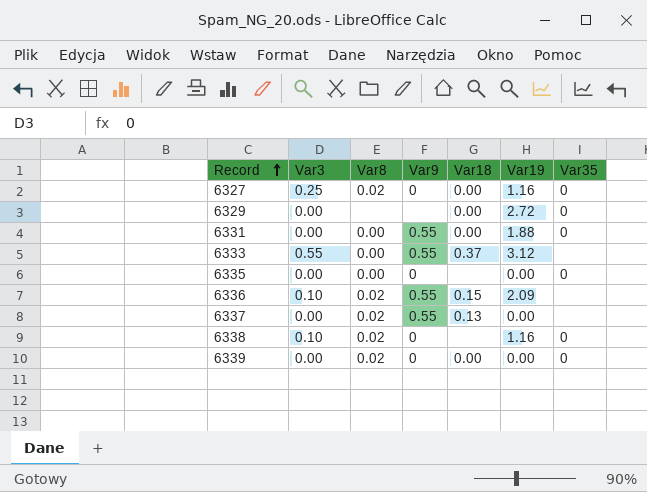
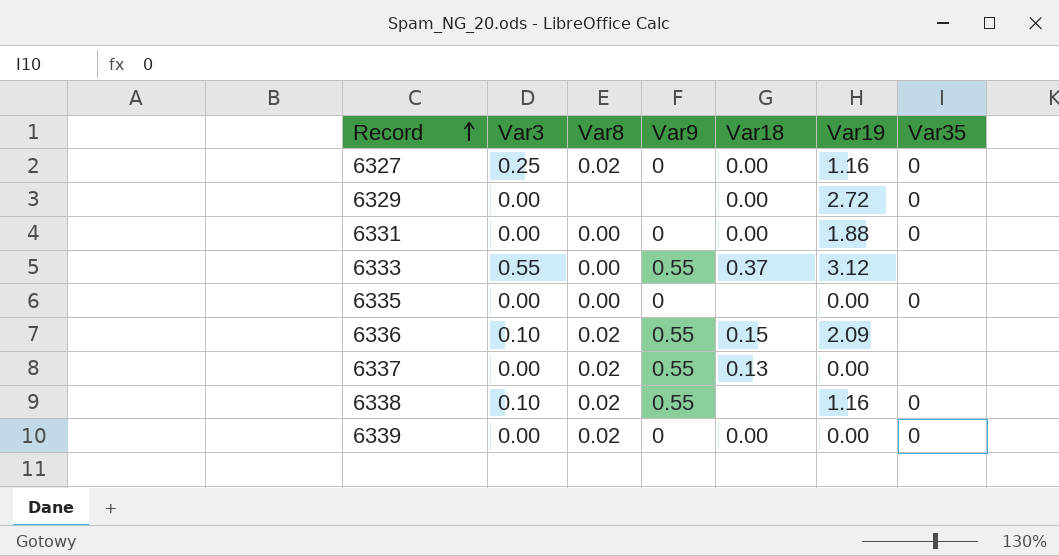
6331 | Var9: 0.55 -> 0
6338 | Var9: 0 -> 0.55

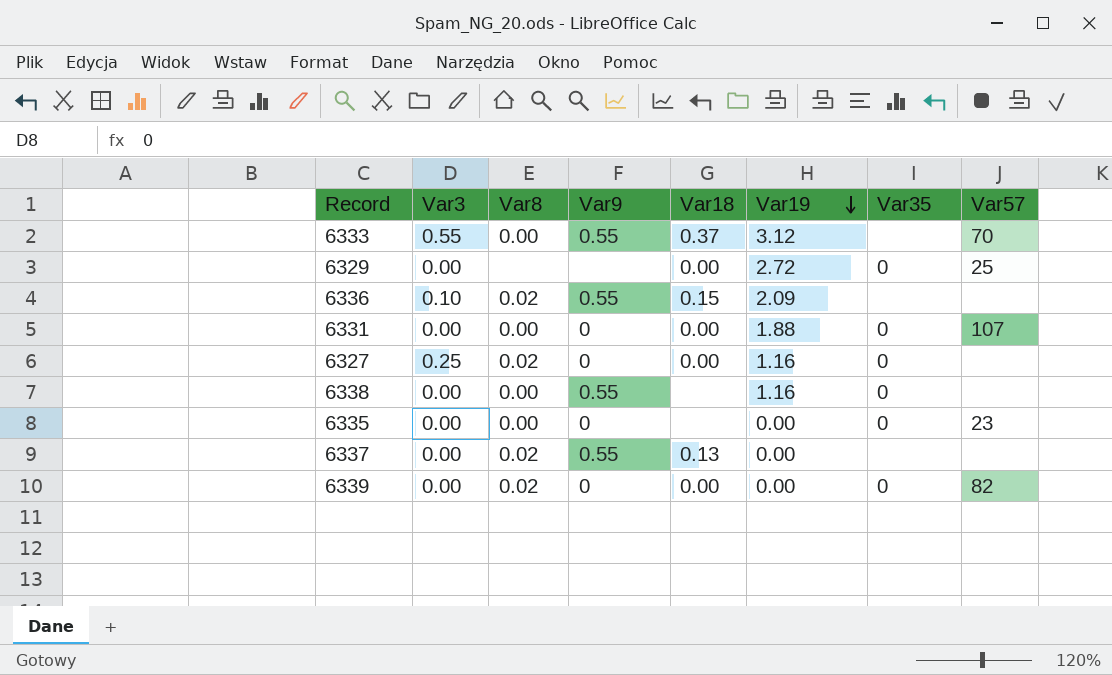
row order: Record ascending -> Var19 descending
column Var57 | position: none -> 8
6338 | Var3: 0.10 -> 0.00
6338 | Var8: 0.02 -> 0.00

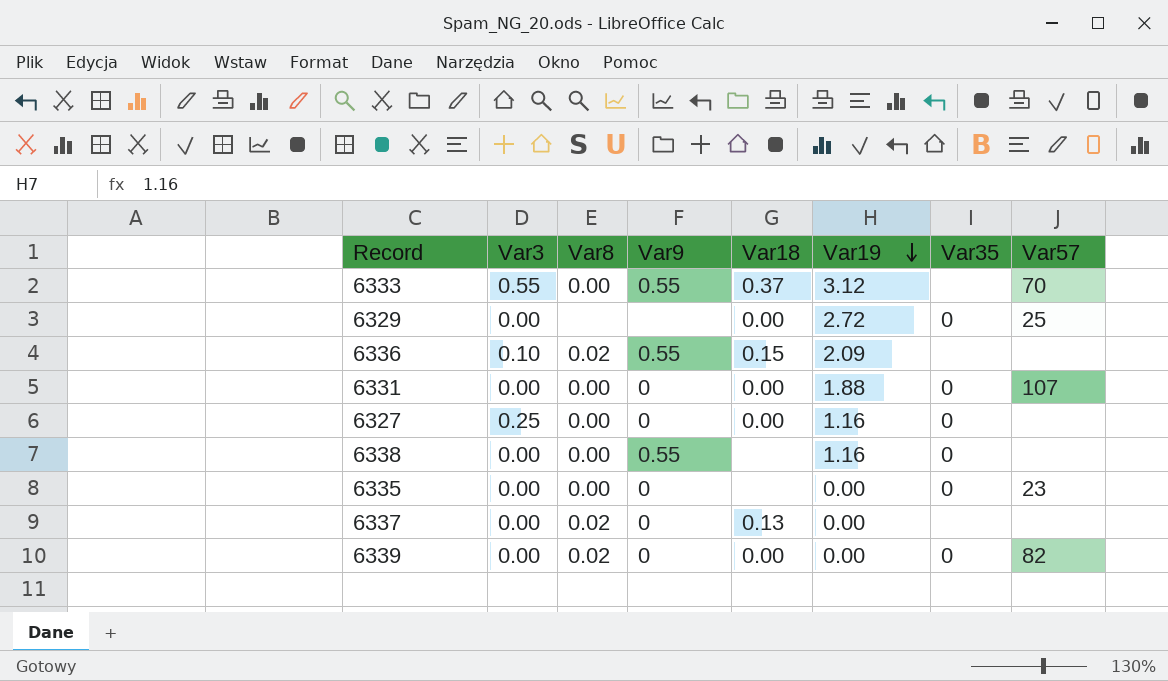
6327 | Var8: 0.02 -> 0.00
6337 | Var9: 0.55 -> 0

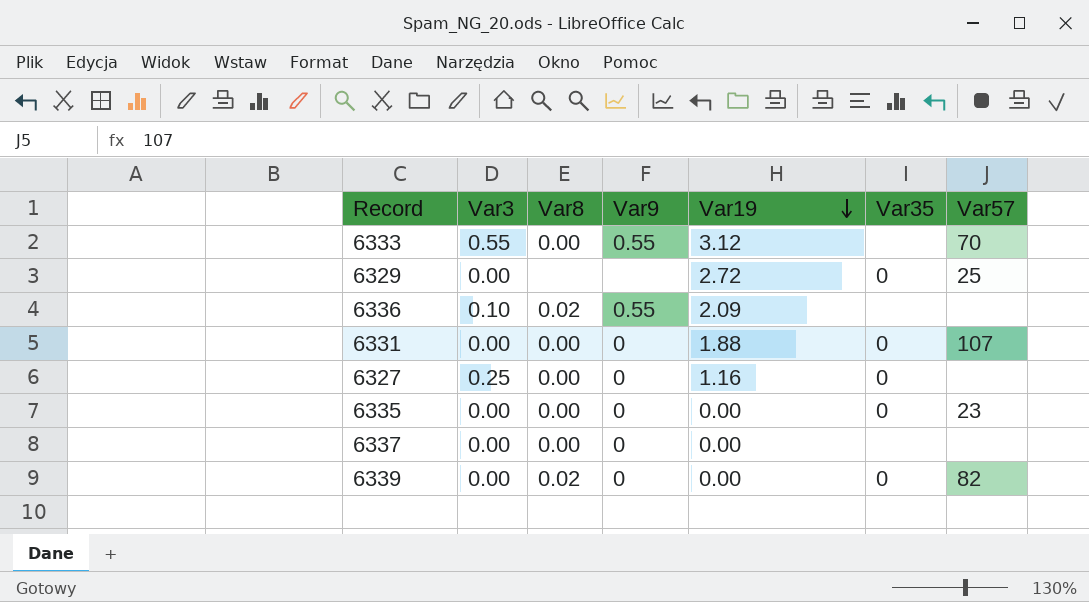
column Var18 | position: 5 -> none
row 6338: 0.00 | 0.00 | 0.55 | none | 1.16 | 0 | none -> none
6337 | Var8: 0.02 -> 0.00

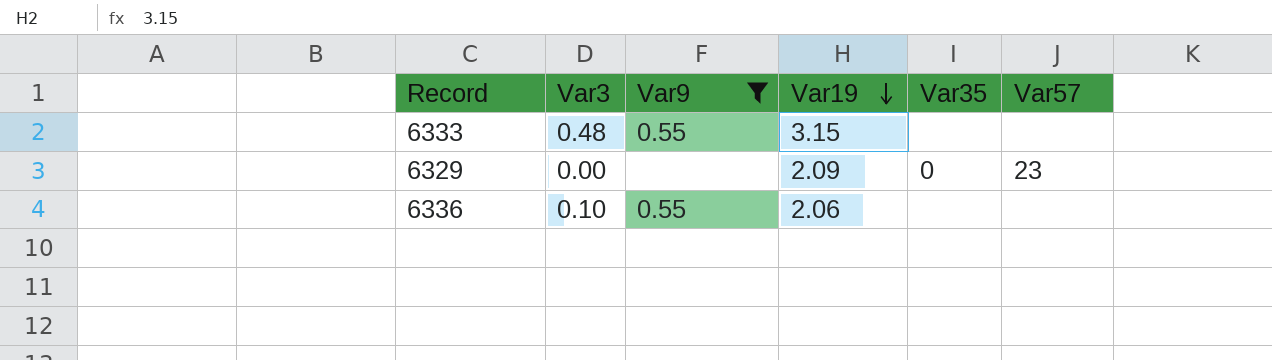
filter: none -> Var9 != 0
column Var8 | position: 3 -> none
6333 | Var3: 0.55 -> 0.48
6333 | Var19: 3.12 -> 3.15
6333 | Var57: 70 -> none
6329 | Var19: 2.72 -> 2.09
6329 | Var57: 25 -> 23
6336 | Var19: 2.09 -> 2.06

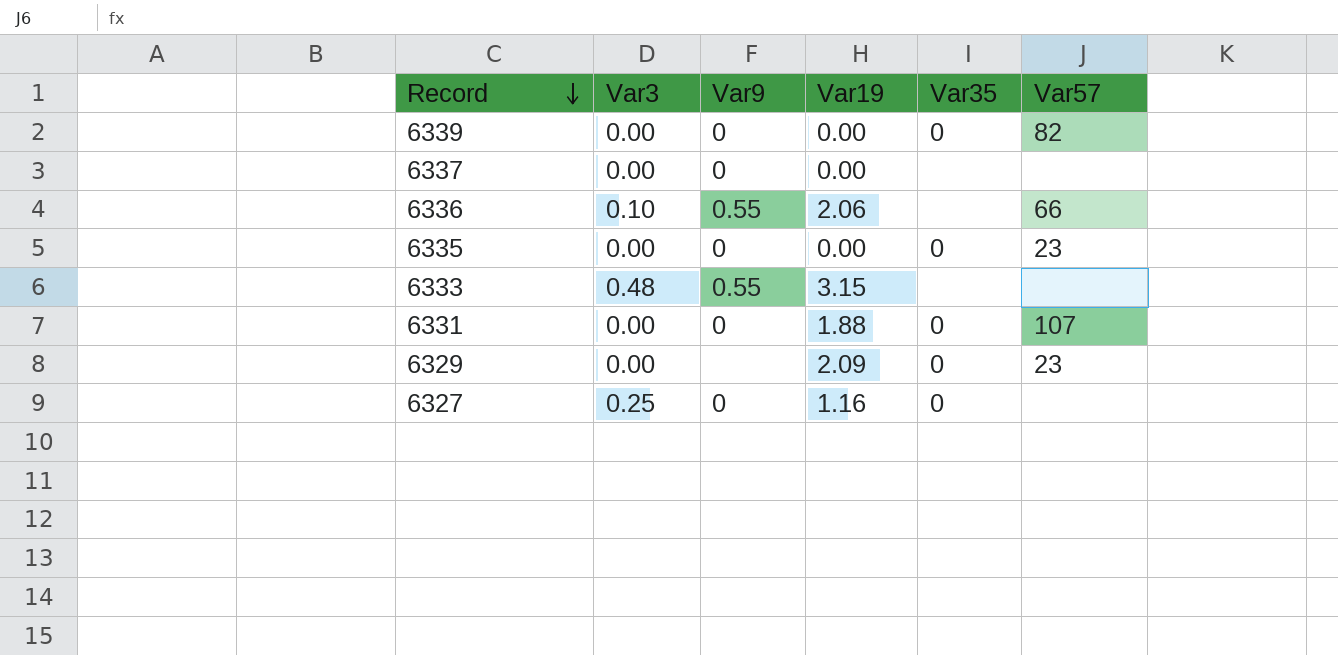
filter: Var9 != 0 -> none
row order: Var19 descending -> Record descending
6336 | Var57: none -> 66

